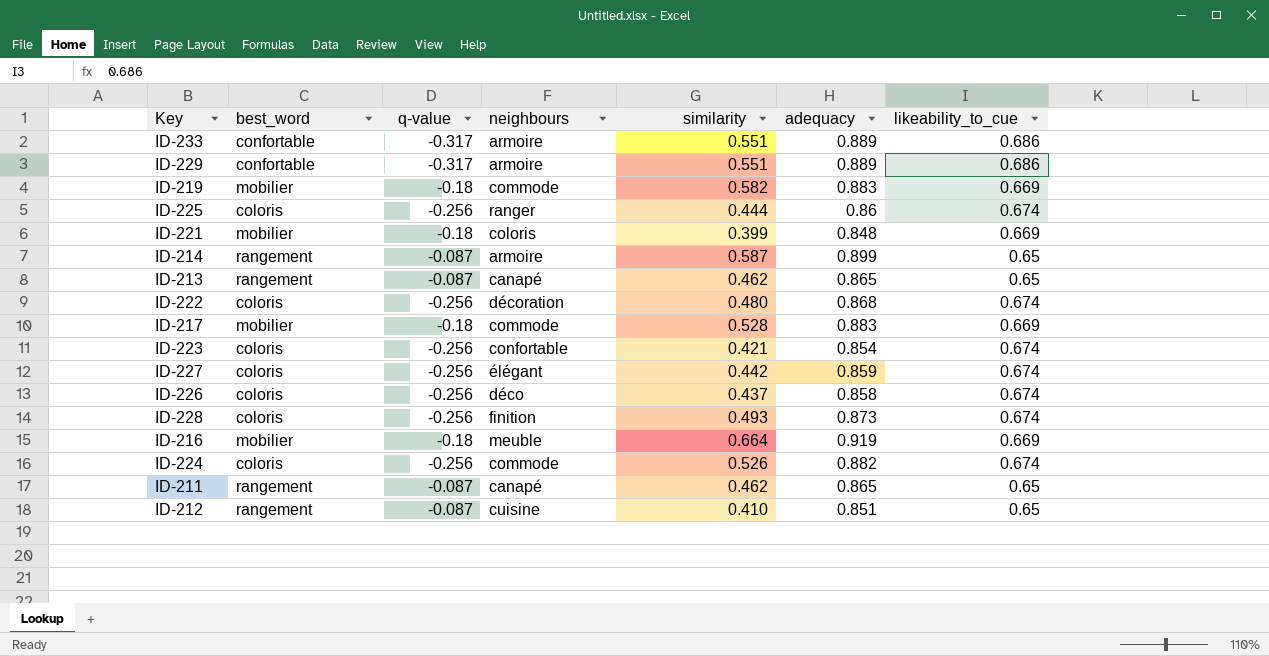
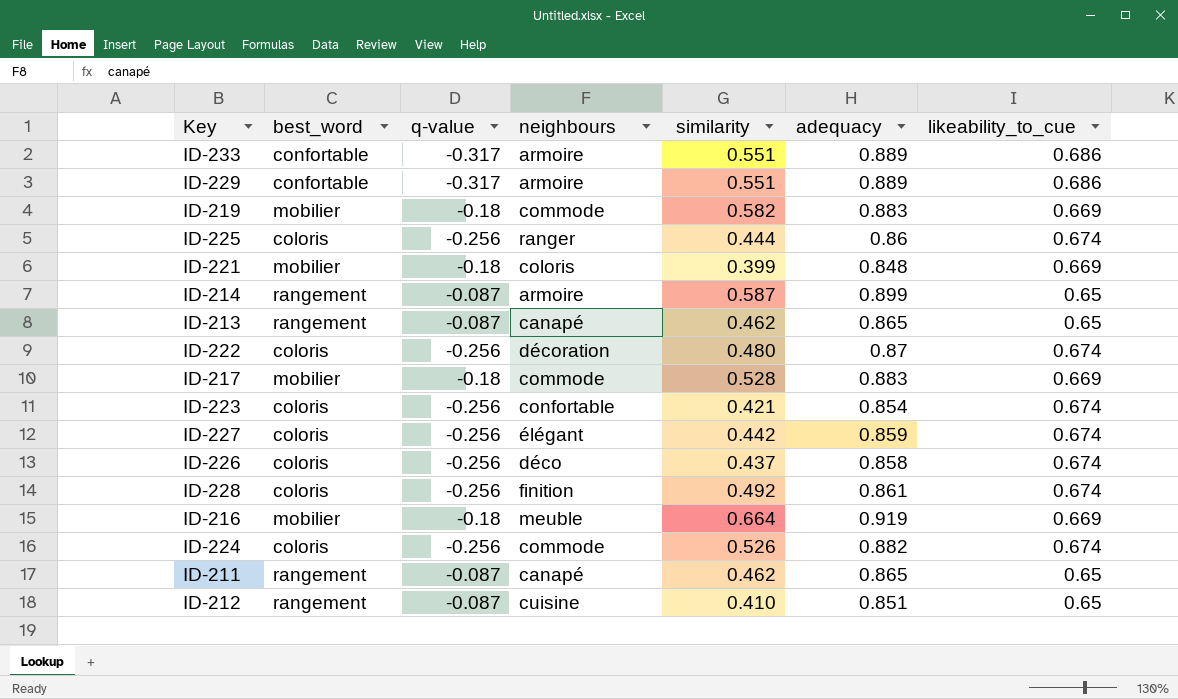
ID-222 | adequacy: 0.868 -> 0.87
ID-228 | similarity: 0.493 -> 0.492
ID-228 | adequacy: 0.873 -> 0.861

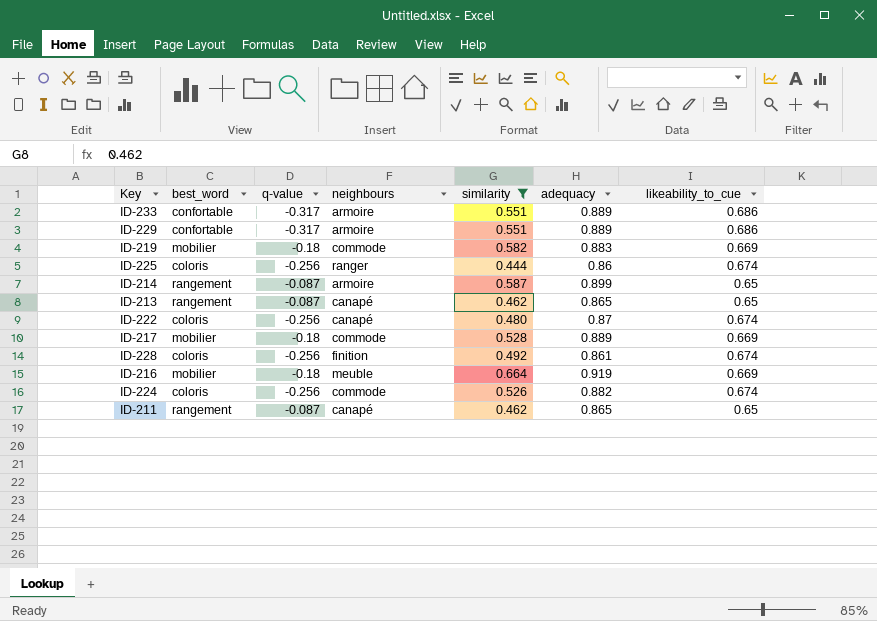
filter: none -> similarity >= 0.444
ID-222 | neighbours: décoration -> canapé
ID-217 | adequacy: 0.883 -> 0.889

